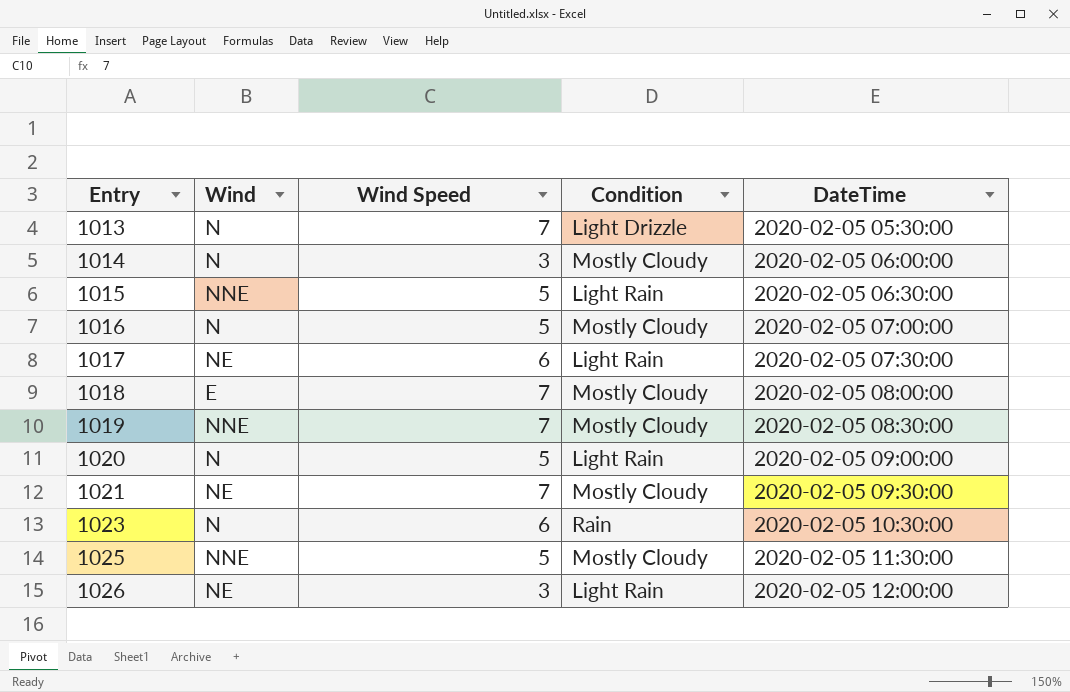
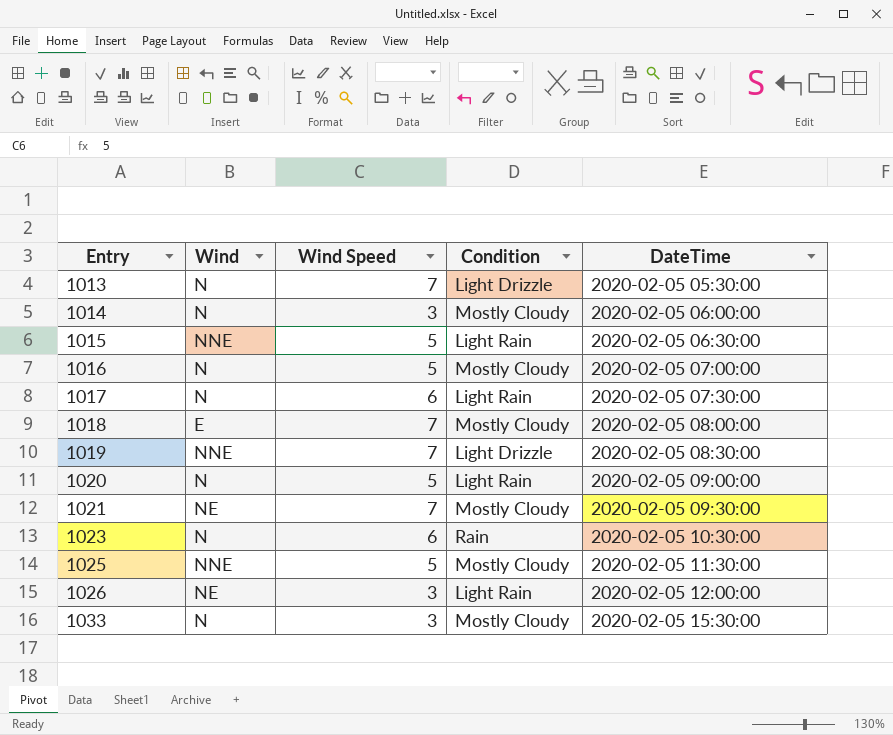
1017 | Wind: NE -> N
1019 | Condition: Mostly Cloudy -> Light Drizzle
row 1033: none -> N | 3 | Mostly Cloudy | 2020-02-05 15:30:00

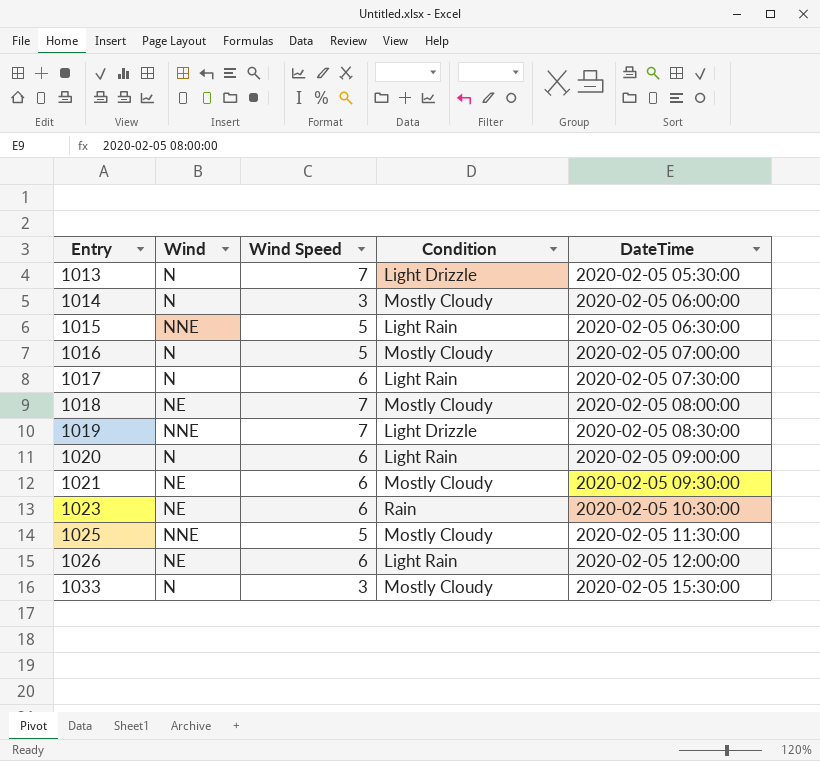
1018 | Wind: E -> NE
1020 | Wind Speed: 5 -> 6
1021 | Wind Speed: 7 -> 6
1023 | Wind: N -> NE
1026 | Wind Speed: 3 -> 6

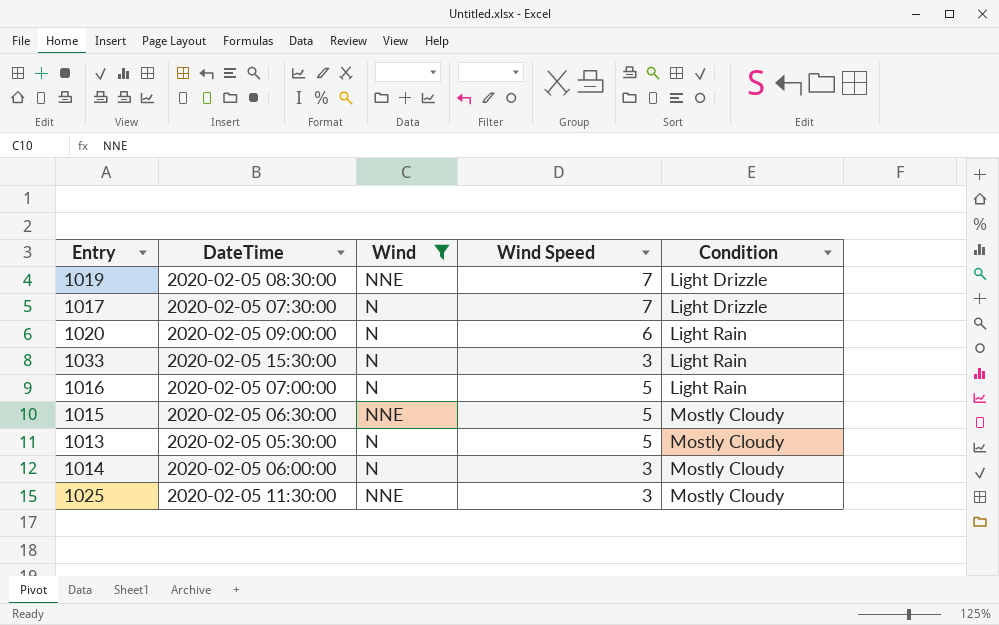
filter: none -> Wind != NE
row order: Entry ascending -> Condition ascending
column DateTime | position: 5 -> 2
1017 | Wind Speed: 6 -> 7
1017 | Condition: Light Rain -> Light Drizzle
1033 | Condition: Mostly Cloudy -> Light Rain
1016 | Condition: Mostly Cloudy -> Light Rain
1015 | Condition: Light Rain -> Mostly Cloudy
1013 | Wind Speed: 7 -> 5
1013 | Condition: Light Drizzle -> Mostly Cloudy
1025 | Wind Speed: 5 -> 3

